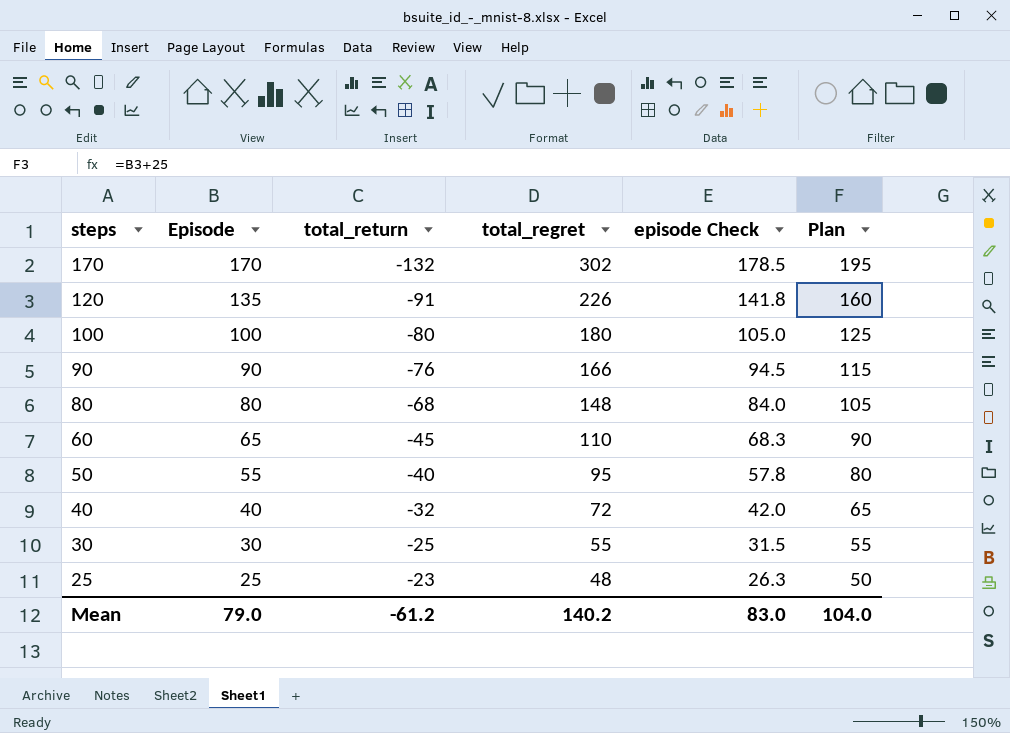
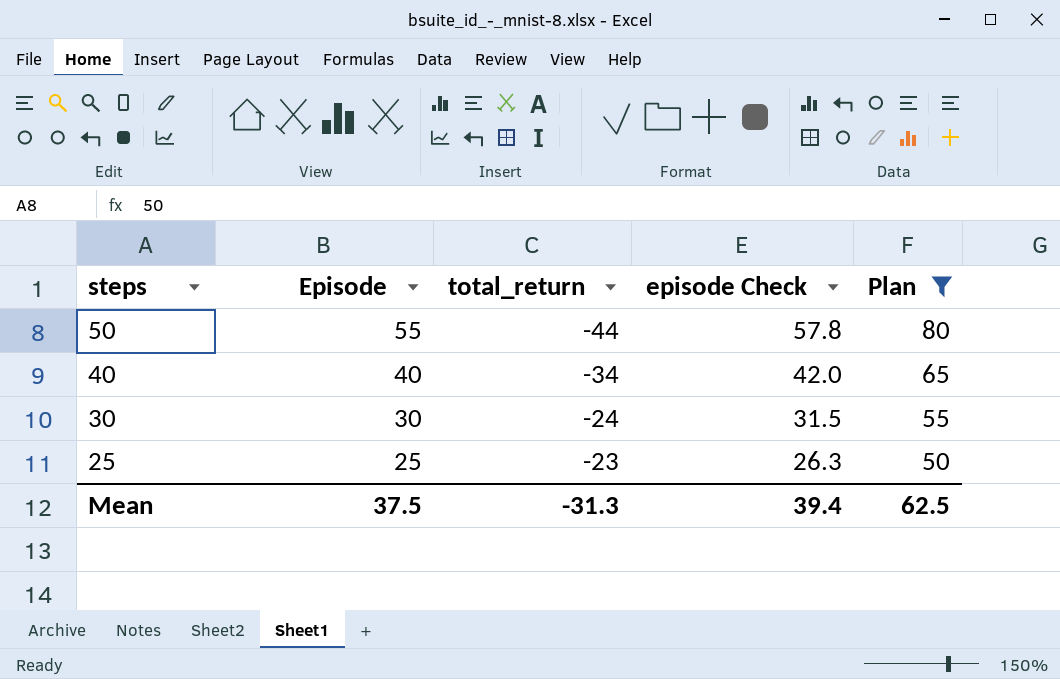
filter: none -> Plan <= 80
column total_regret | formula: [Episode] - [total_return] -> none
50 | total_return: -40 -> -44
40 | total_return: -32 -> -34
30 | total_return: -25 -> -24
Mean | Episode: 79.0 -> 37.5
Mean | total_return: -61.2 -> -31.3
Mean | episode Check: 83.0 -> 39.4
Mean | Plan: 104.0 -> 62.5

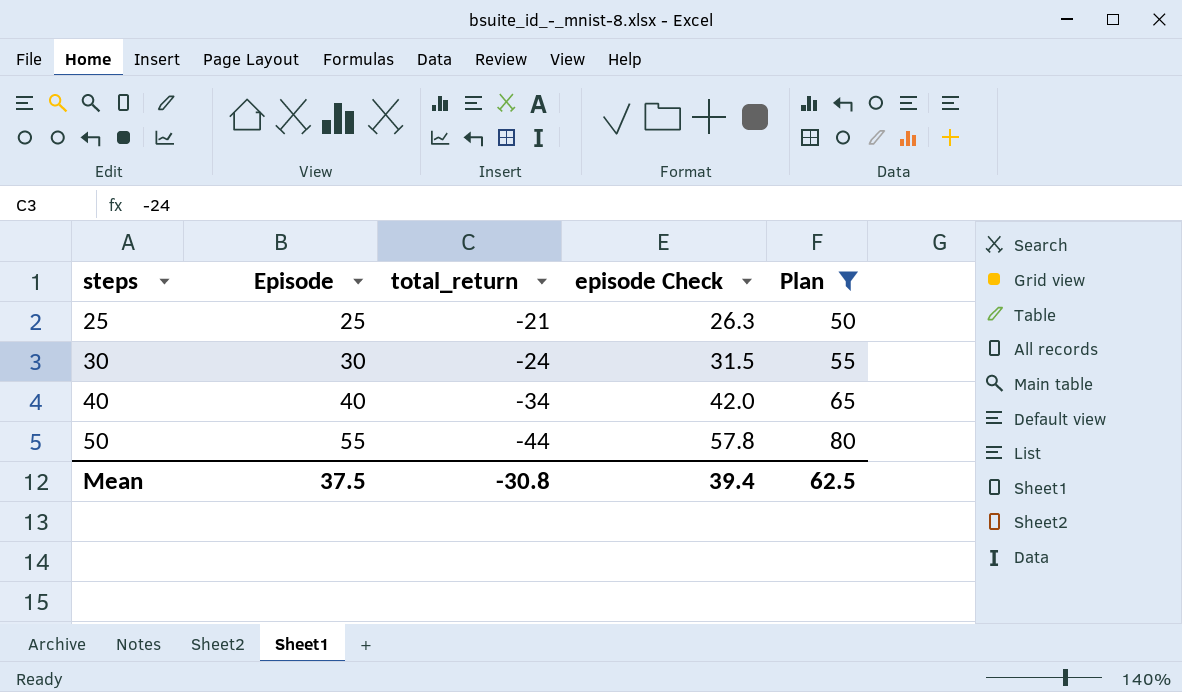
row order: steps descending -> steps ascending
25 | total_return: -23 -> -21
Mean | total_return: -31.3 -> -30.8

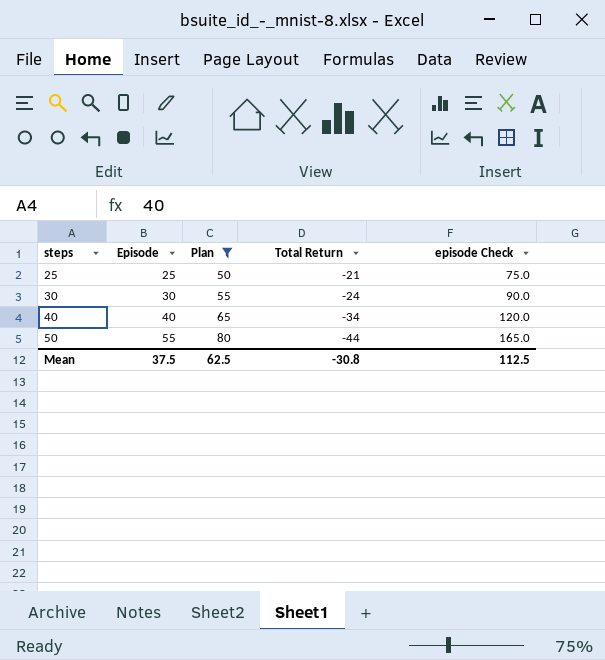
column Plan | position: 5 -> 3
column name: total_return -> Total Return
column episode Check | formula: [Episode] * 1.05 -> [Episode] * 3
Mean | episode Check: 39.4 -> 112.5

